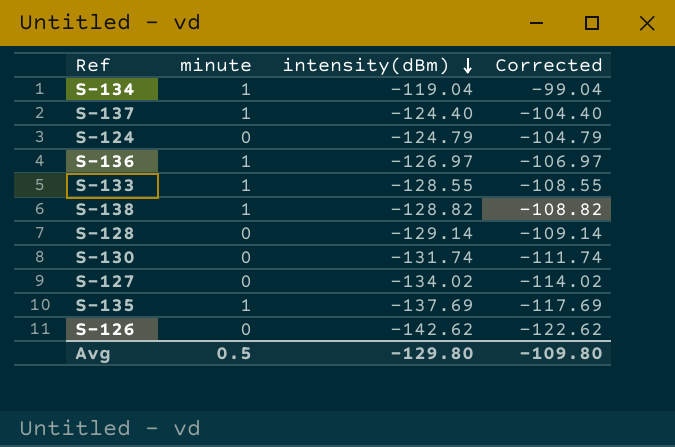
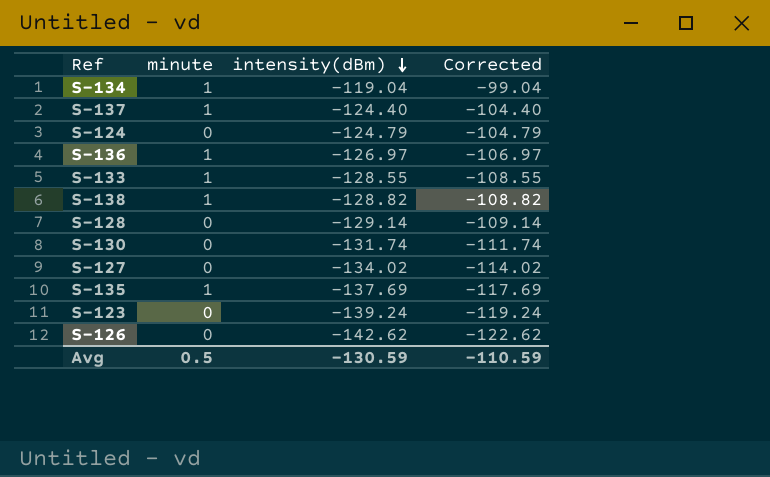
row S-123: none -> 0 | -139.24 | -119.24
Avg | intensity(dBm): -129.80 -> -130.59
Avg | Corrected: -109.80 -> -110.59

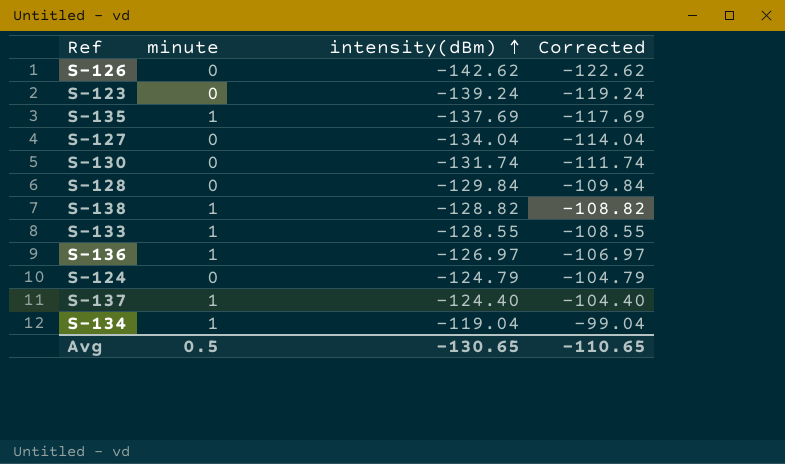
row order: intensity(dBm) descending -> intensity(dBm) ascending
S-127 | intensity(dBm): -134.02 -> -134.04
S-127 | Corrected: -114.02 -> -114.04
S-128 | intensity(dBm): -129.14 -> -129.84
S-128 | Corrected: -109.14 -> -109.84
Avg | intensity(dBm): -130.59 -> -130.65
Avg | Corrected: -110.59 -> -110.65

